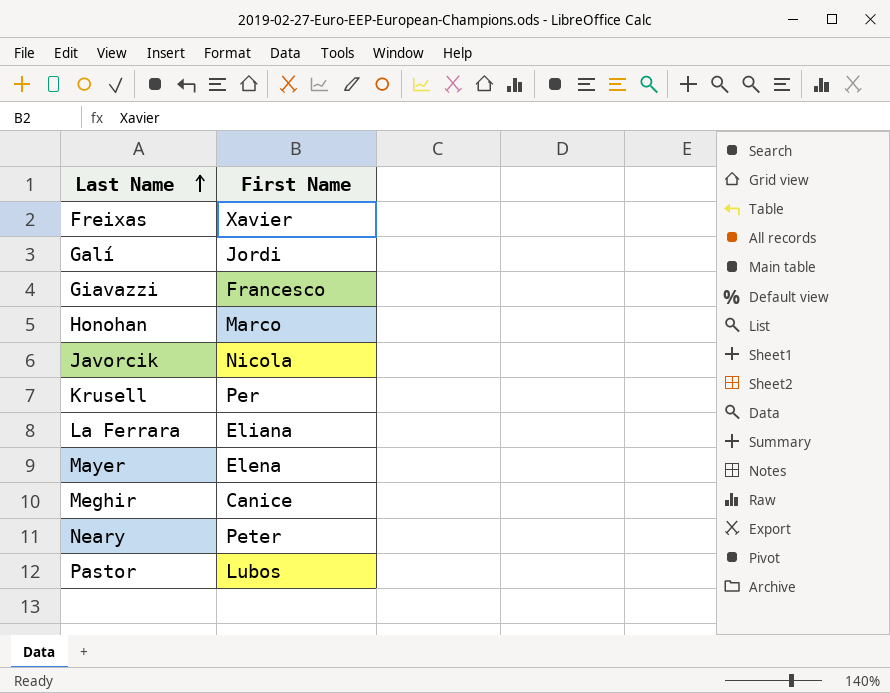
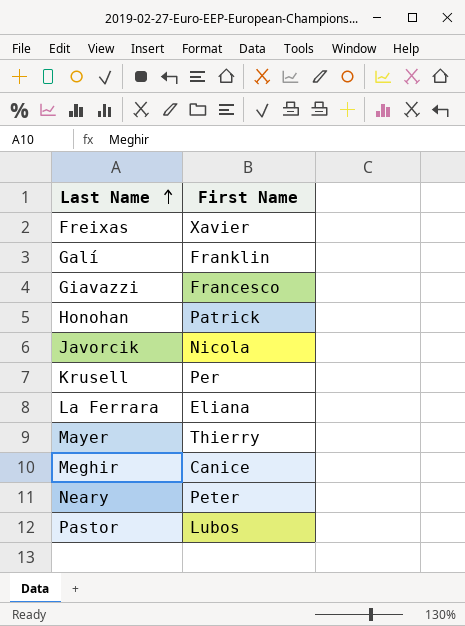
Galí | First Name: Jordi -> Franklin
Honohan | First Name: Marco -> Patrick
Mayer | First Name: Elena -> Thierry

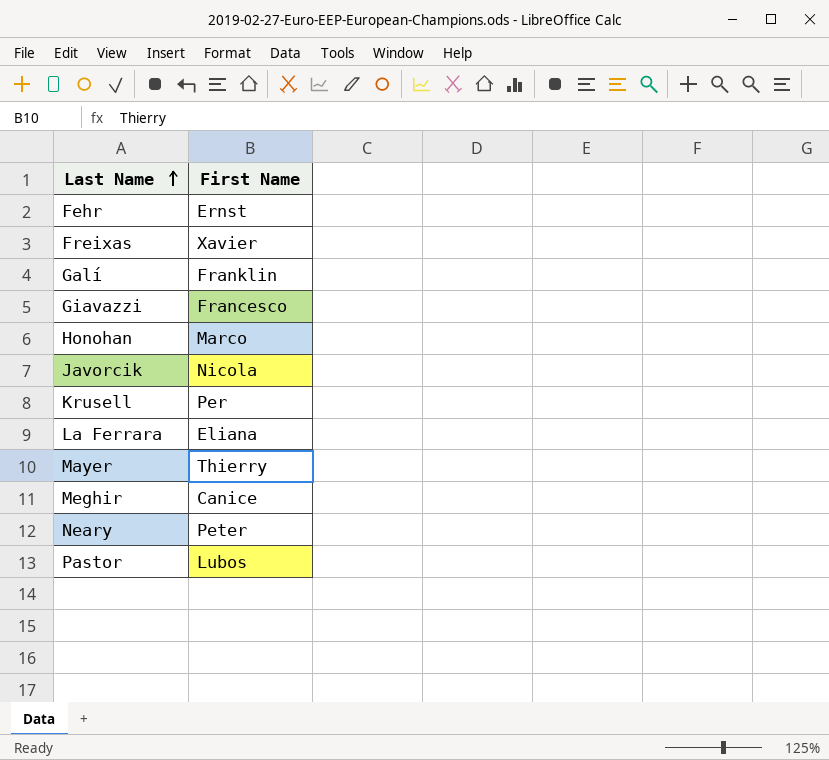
row Fehr: none -> Ernst
Honohan | First Name: Patrick -> Marco

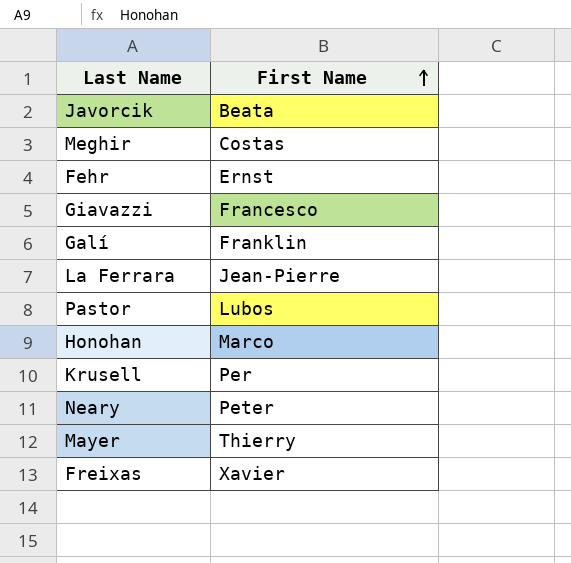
row order: Last Name ascending -> First Name ascending
Javorcik | First Name: Nicola -> Beata
Meghir | First Name: Canice -> Costas
La Ferrara | First Name: Eliana -> Jean-Pierre

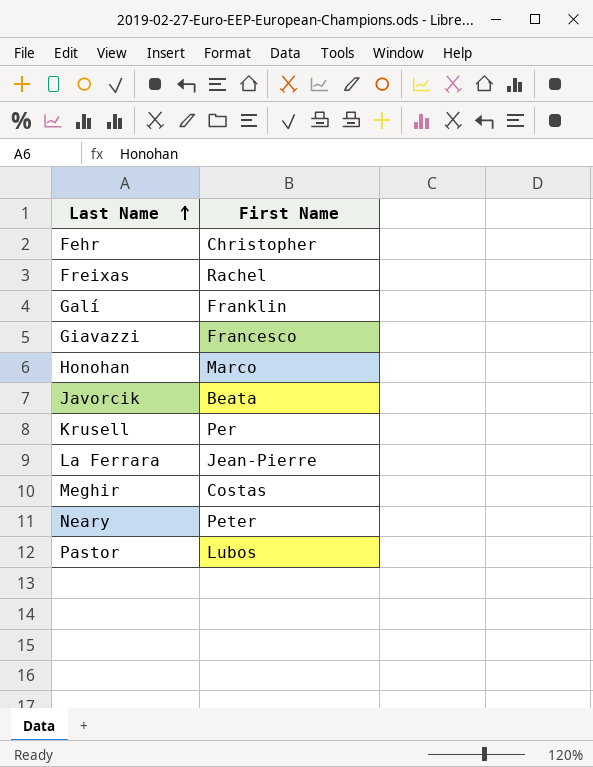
row order: First Name ascending -> Last Name ascending
row Mayer: Thierry -> none
Fehr | First Name: Ernst -> Christopher
Freixas | First Name: Xavier -> Rachel

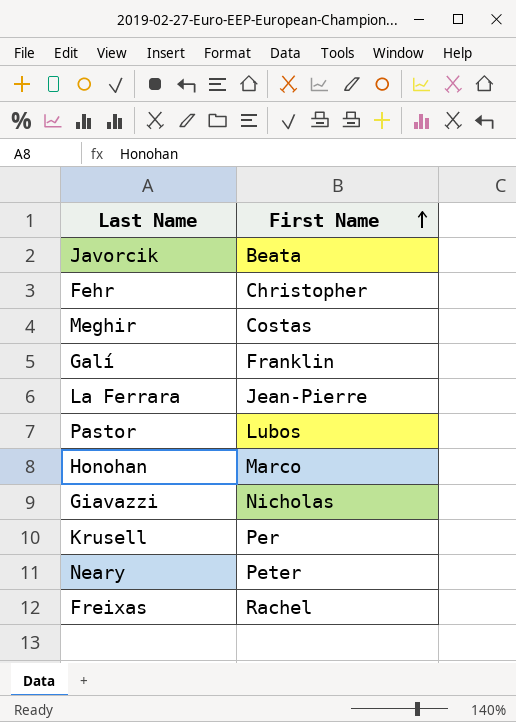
row order: Last Name ascending -> First Name ascending
Giavazzi | First Name: Francesco -> Nicholas

